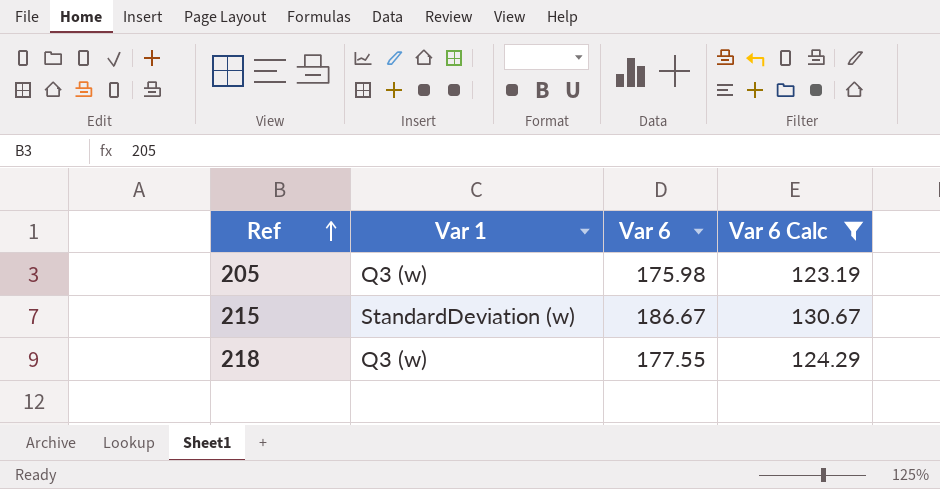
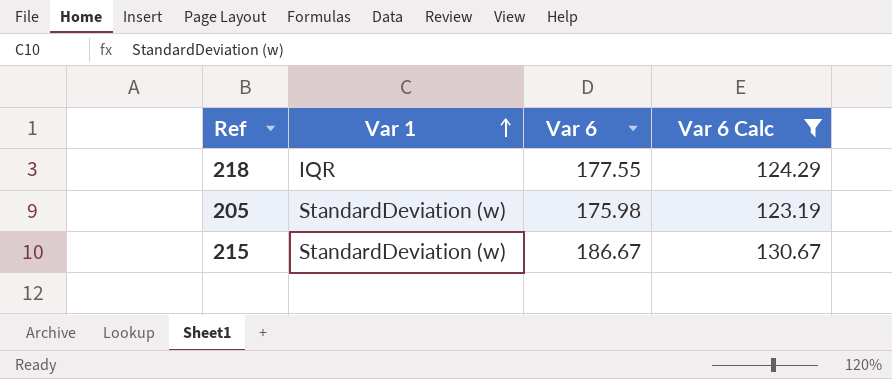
row order: Ref ascending -> Var 1 ascending
218 | Var 1: Q3 (w) -> IQR
205 | Var 1: Q3 (w) -> StandardDeviation (w)

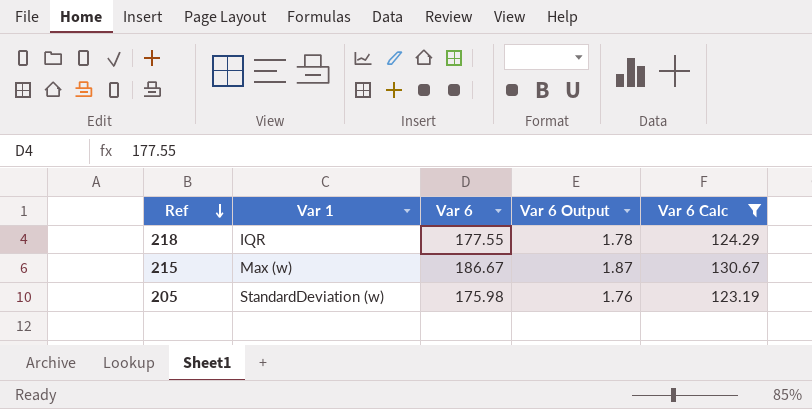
row order: Var 1 ascending -> Ref descending
column Var 6 Output | formula: none -> [Var 6] * 0.01
215 | Var 1: StandardDeviation (w) -> Max (w)

